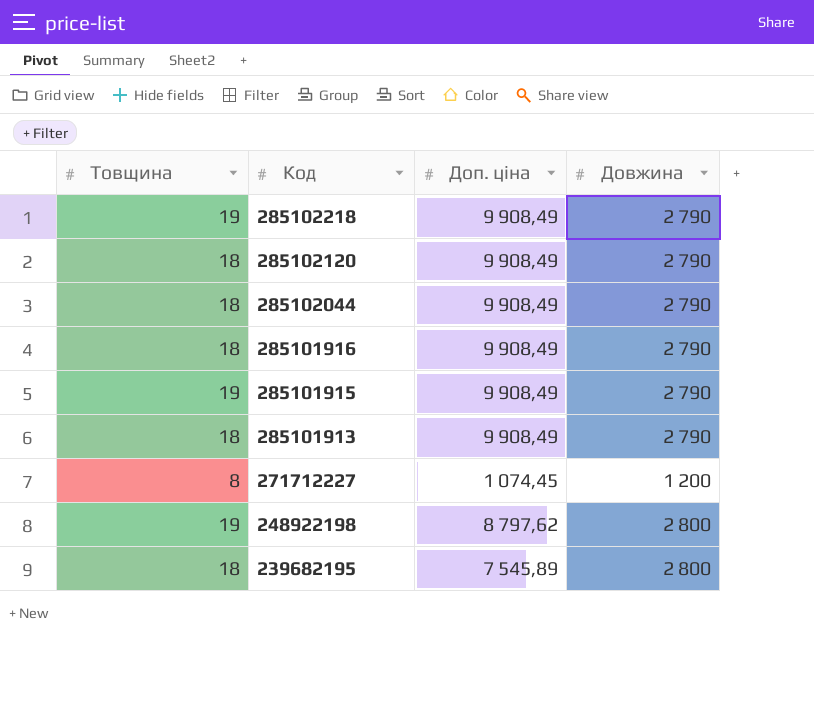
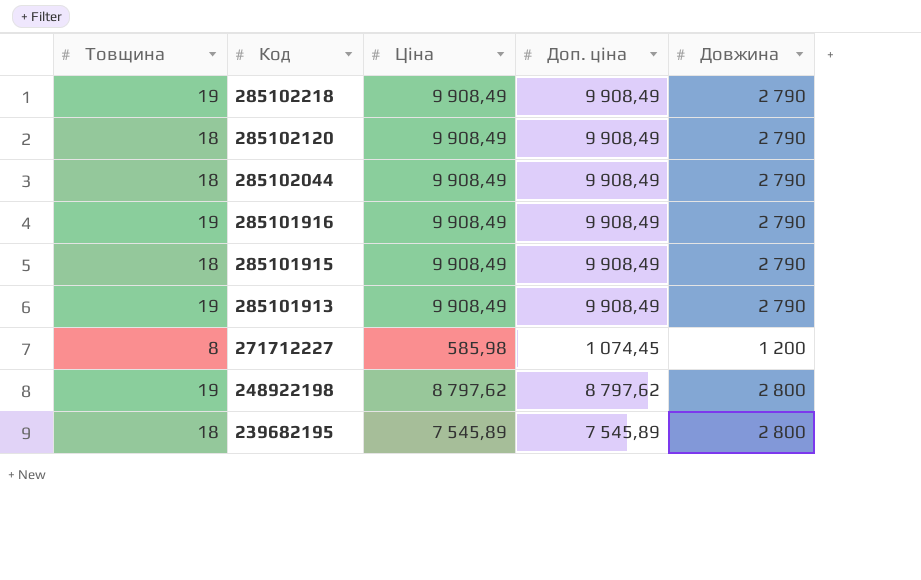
column Ціна | position: none -> 3
285101916 | Товщина: 18 -> 19
285101915 | Товщина: 19 -> 18
285101913 | Товщина: 18 -> 19

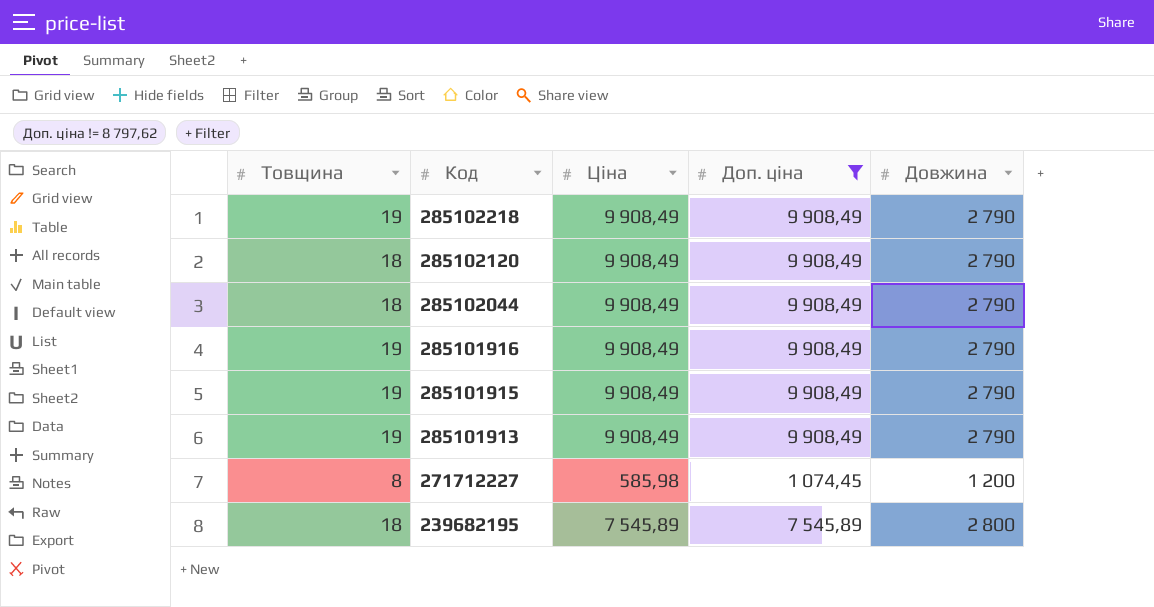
filter: none -> Доп. ціна != 8 797,62
285101915 | Товщина: 18 -> 19

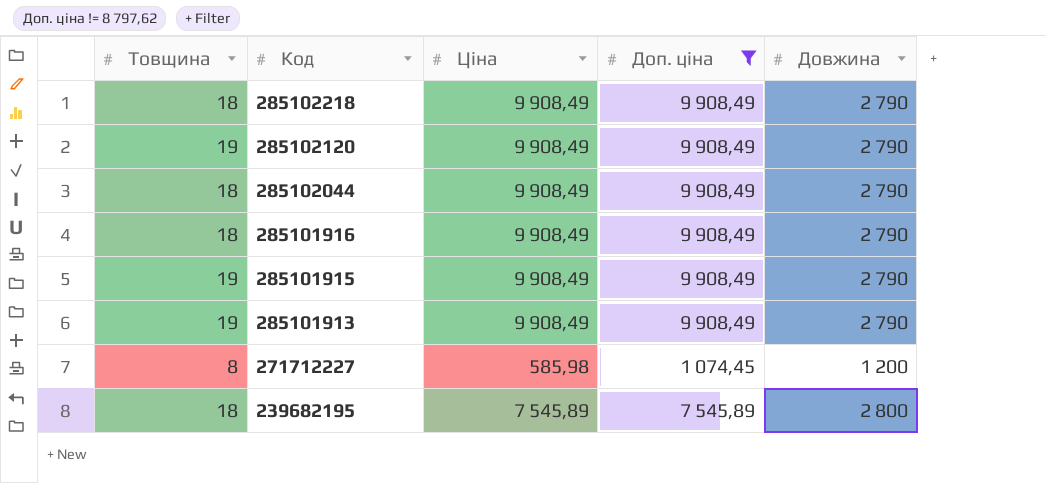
285102218 | Товщина: 19 -> 18
285102120 | Товщина: 18 -> 19
285101916 | Товщина: 19 -> 18

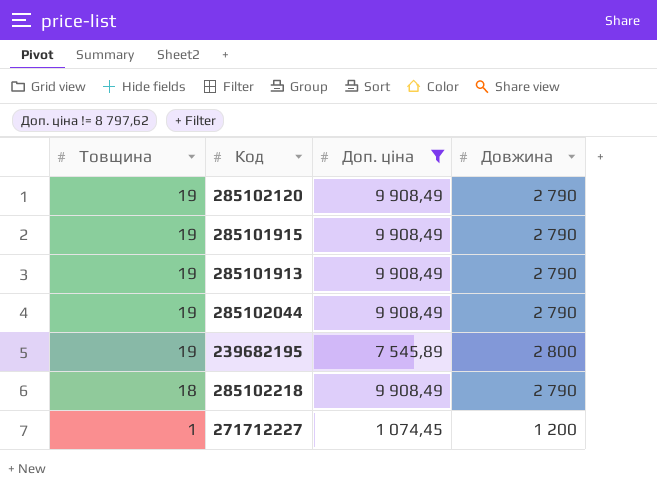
row order: Код descending -> Товщина descending
column Ціна | position: 3 -> none
row 285101916: 18 | 9 908,49 | 9 908,49 | 2 790 -> none
285102044 | Товщина: 18 -> 19
239682195 | Товщина: 18 -> 19
271712227 | Товщина: 8 -> 1

